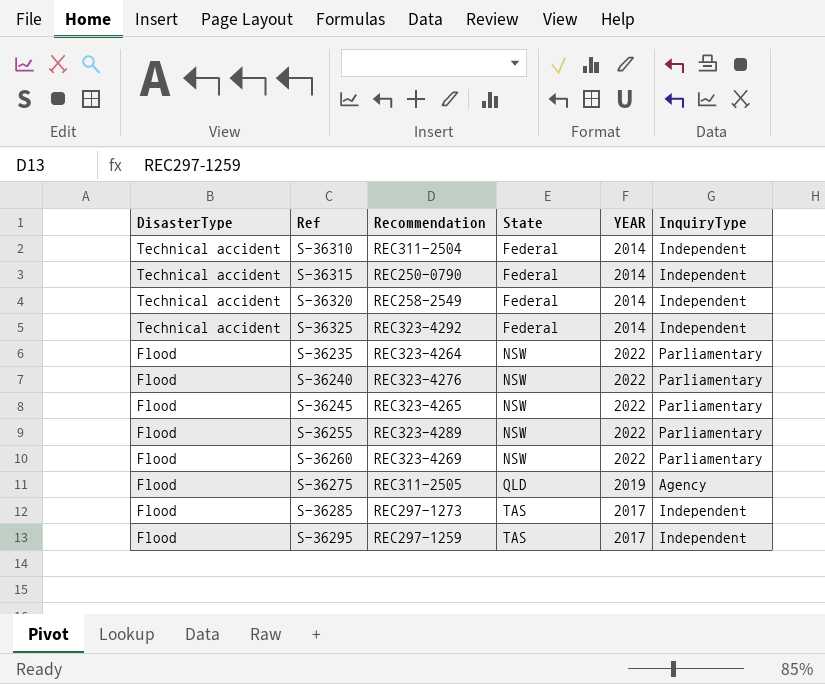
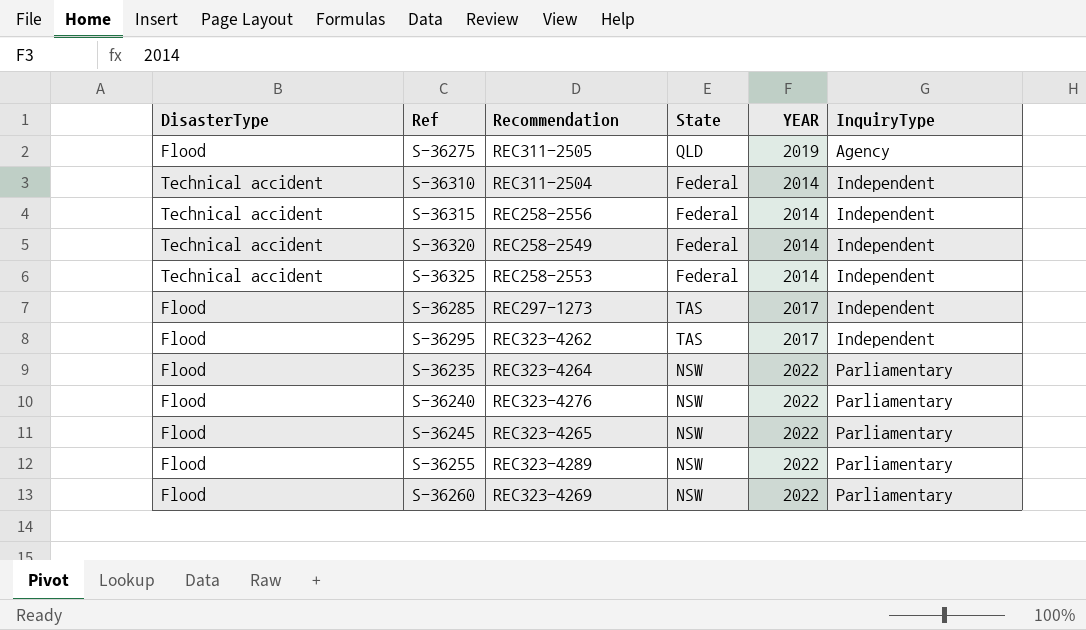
row order: DisasterType descending -> InquiryType ascending
S-36315 | Recommendation: REC250-0790 -> REC258-2556
S-36325 | Recommendation: REC323-4292 -> REC258-2553
S-36295 | Recommendation: REC297-1259 -> REC323-4262

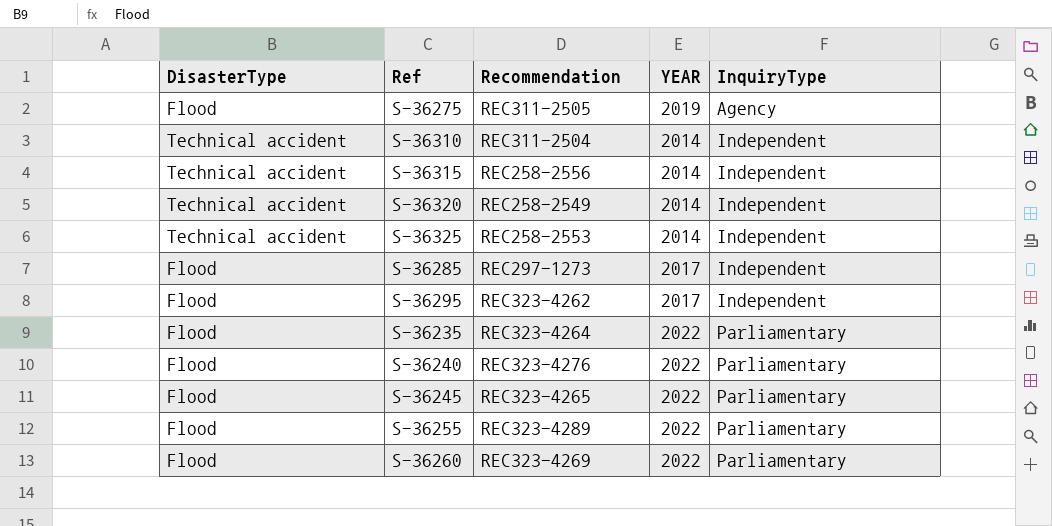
column State | position: 4 -> none

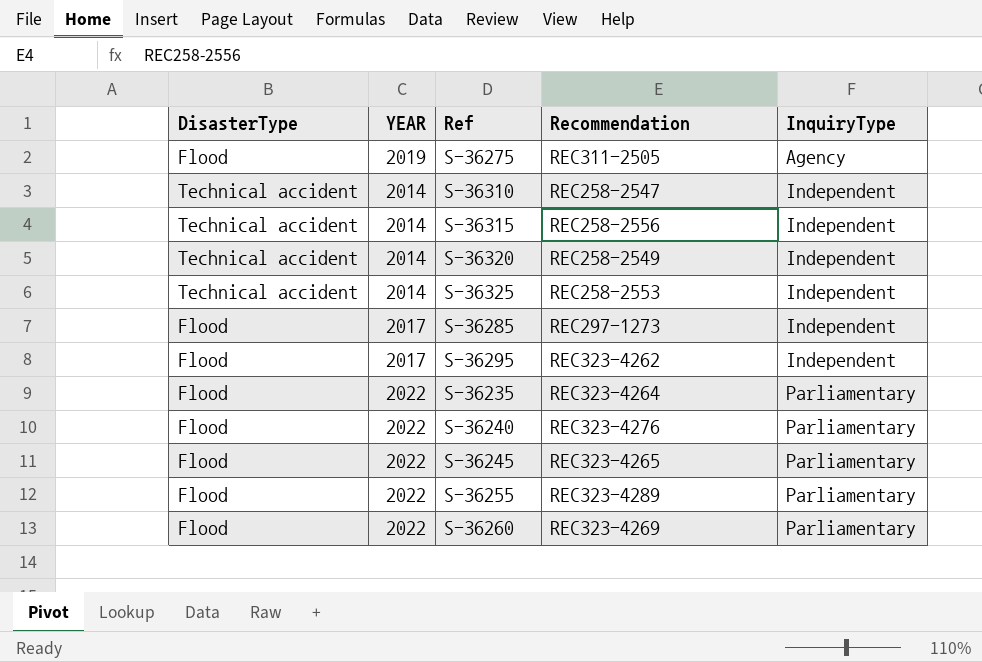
column YEAR | position: 4 -> 2
S-36310 | Recommendation: REC311-2504 -> REC258-2547

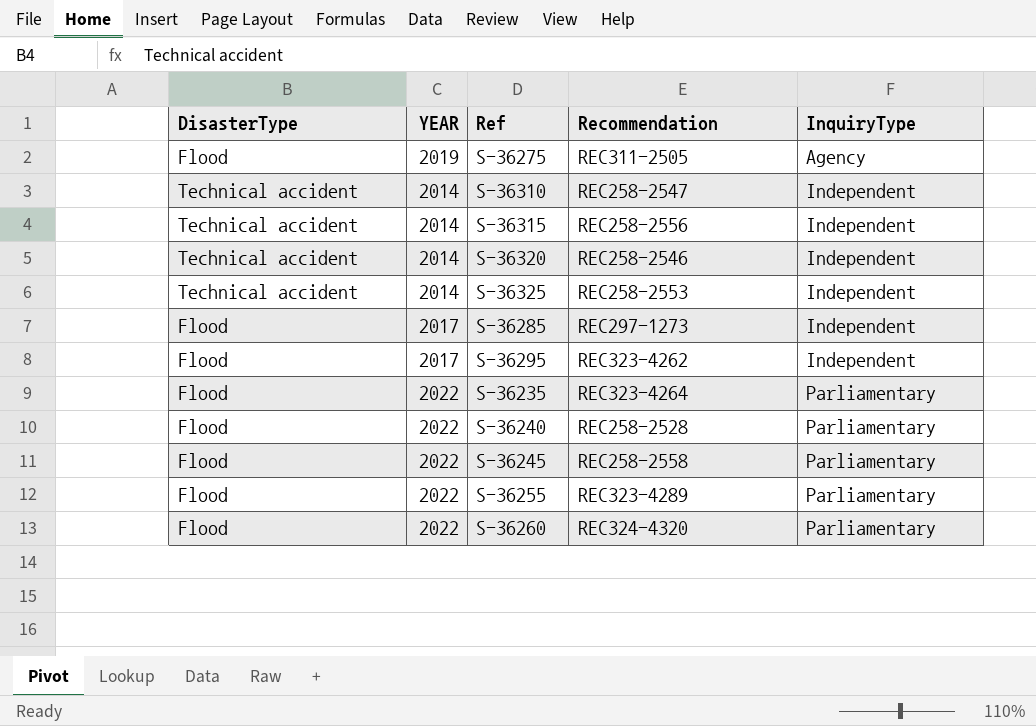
S-36320 | Recommendation: REC258-2549 -> REC258-2546
S-36240 | Recommendation: REC323-4276 -> REC258-2528
S-36245 | Recommendation: REC323-4265 -> REC258-2558
S-36260 | Recommendation: REC323-4269 -> REC324-4320

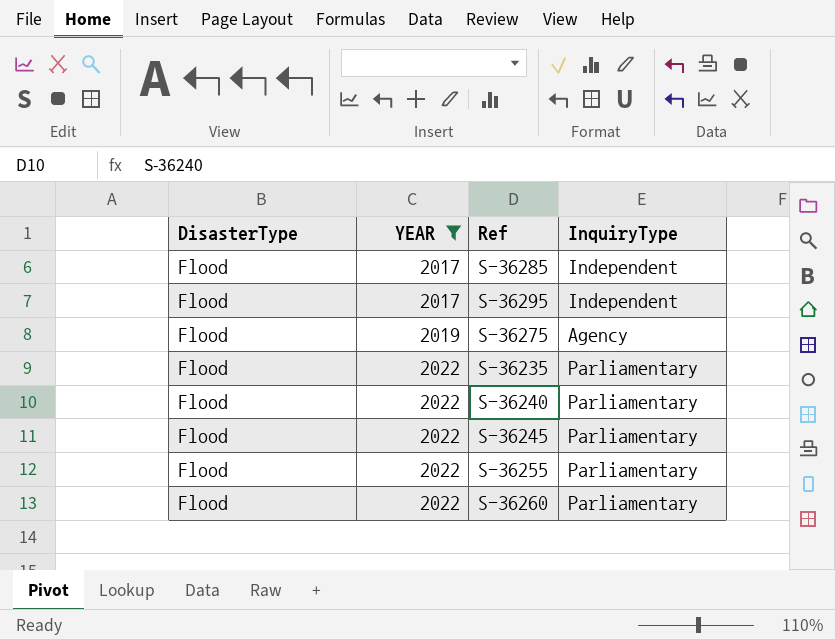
filter: none -> YEAR != 2014
row order: InquiryType ascending -> YEAR ascending
column Recommendation | position: 4 -> none

